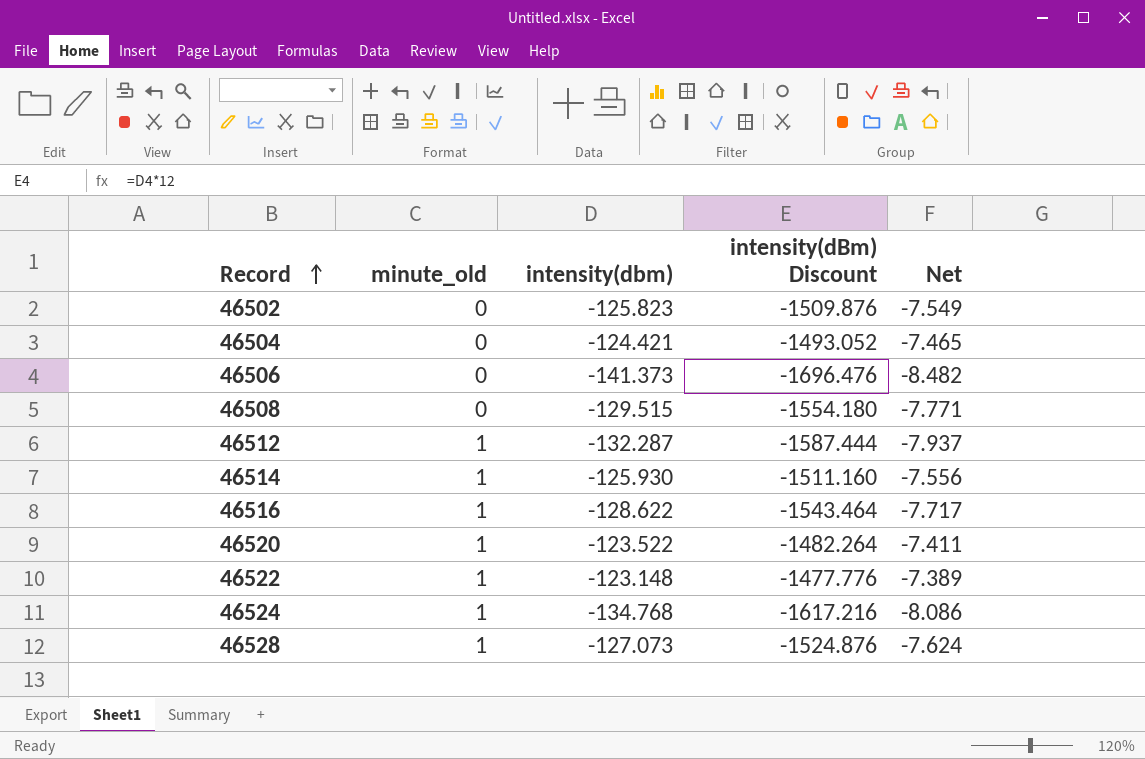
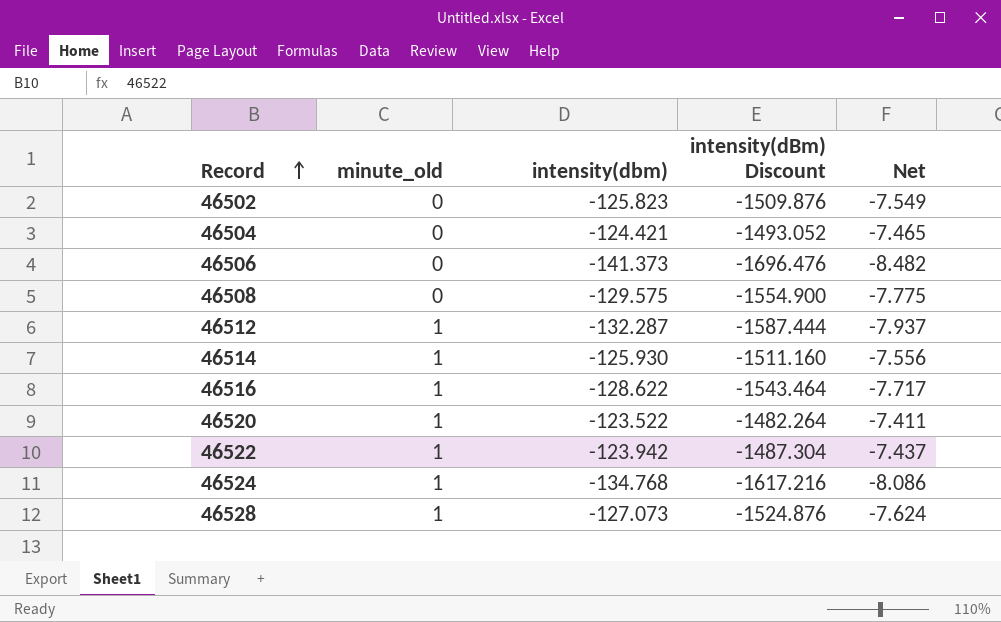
46508 | intensity(dbm): -129.515 -> -129.575
46508 | intensity(dBm) Discount: -1554.180 -> -1554.900
46508 | Net: -7.771 -> -7.775
46522 | intensity(dbm): -123.148 -> -123.942
46522 | intensity(dBm) Discount: -1477.776 -> -1487.304
46522 | Net: -7.389 -> -7.437

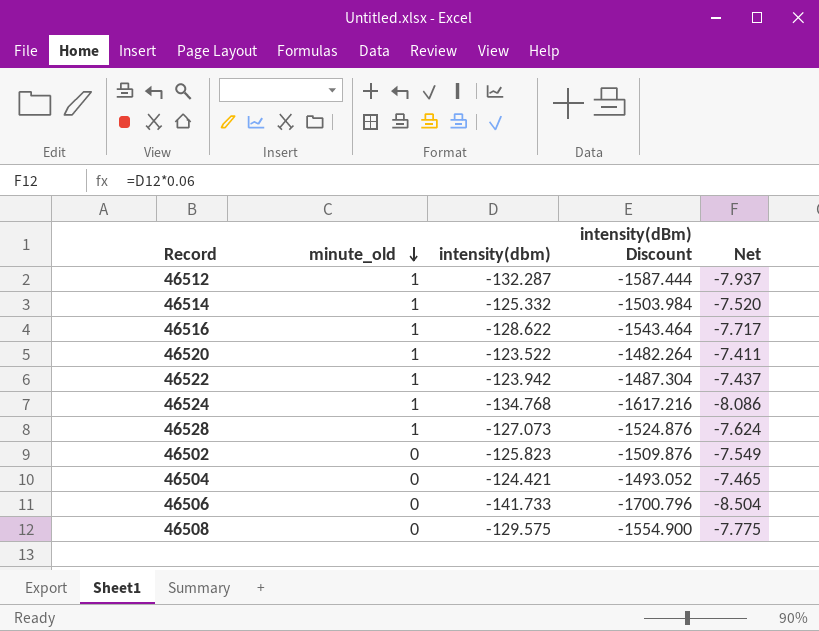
row order: Record ascending -> minute_old descending
46514 | intensity(dbm): -125.930 -> -125.332
46514 | intensity(dBm) Discount: -1511.160 -> -1503.984
46514 | Net: -7.556 -> -7.520
46506 | intensity(dbm): -141.373 -> -141.733
46506 | intensity(dBm) Discount: -1696.476 -> -1700.796
46506 | Net: -8.482 -> -8.504

